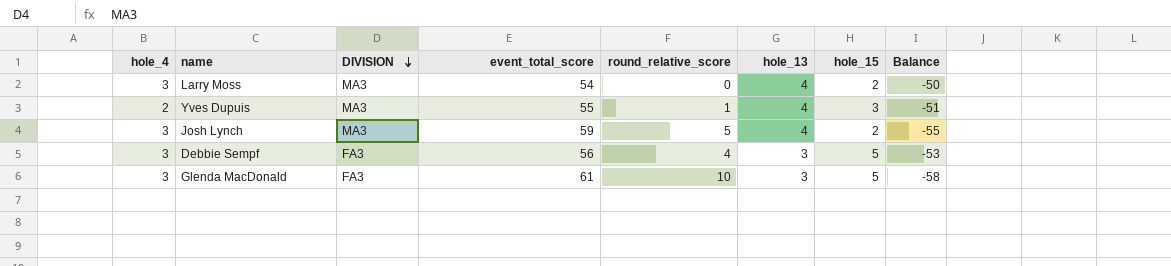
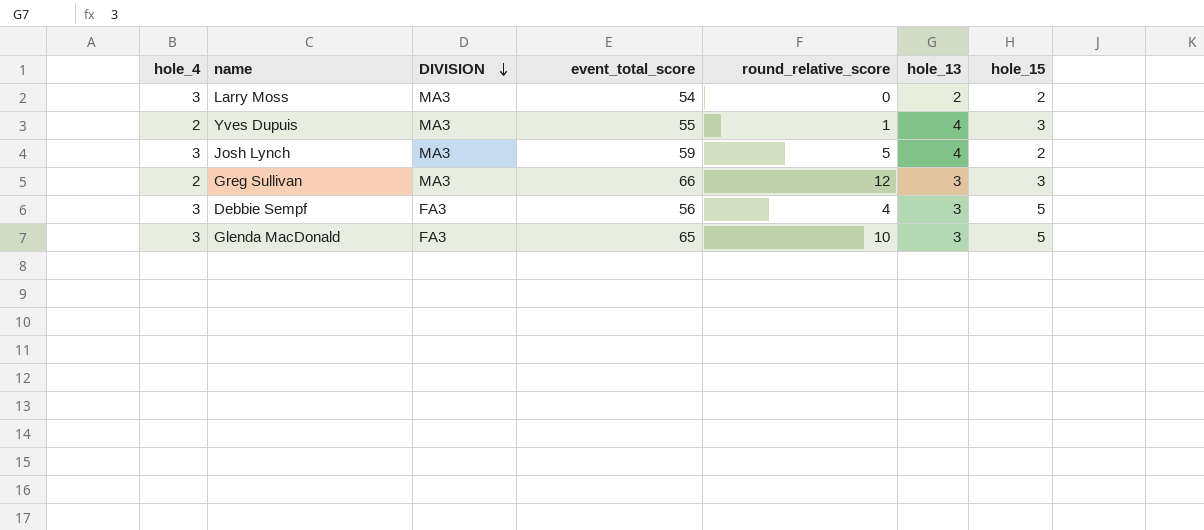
column Balance | formula: [hole_13] - [event_total_score] -> none
Larry Moss | hole_13: 4 -> 2
row Greg Sullivan: none -> 2 | MA3 | 66 | 12 | 3 | 3
Glenda MacDonald | event_total_score: 61 -> 65

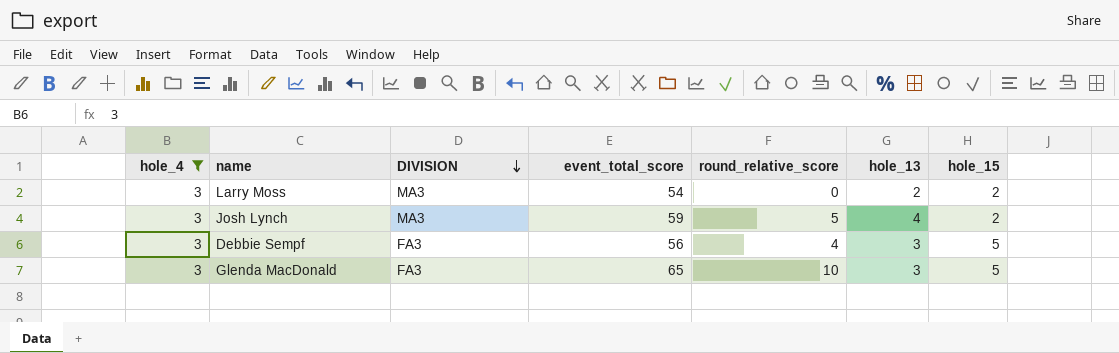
filter: none -> hole_4 = 3

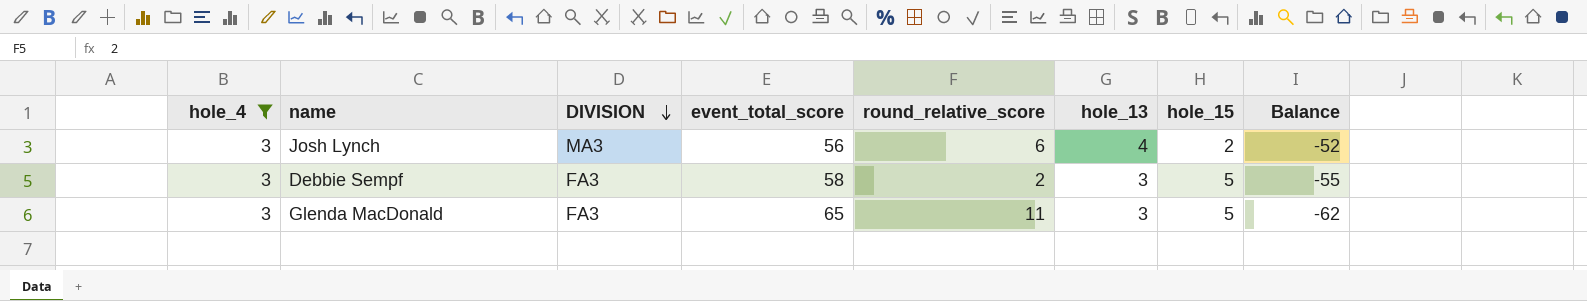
column Balance | formula: none -> [hole_13] - [event_total_score]
row Larry Moss: 3 | MA3 | 54 | 0 | 2 | 2 -> none
Josh Lynch | event_total_score: 59 -> 56
Josh Lynch | round_relative_score: 5 -> 6
Debbie Sempf | event_total_score: 56 -> 58
Debbie Sempf | round_relative_score: 4 -> 2
Glenda MacDonald | round_relative_score: 10 -> 11

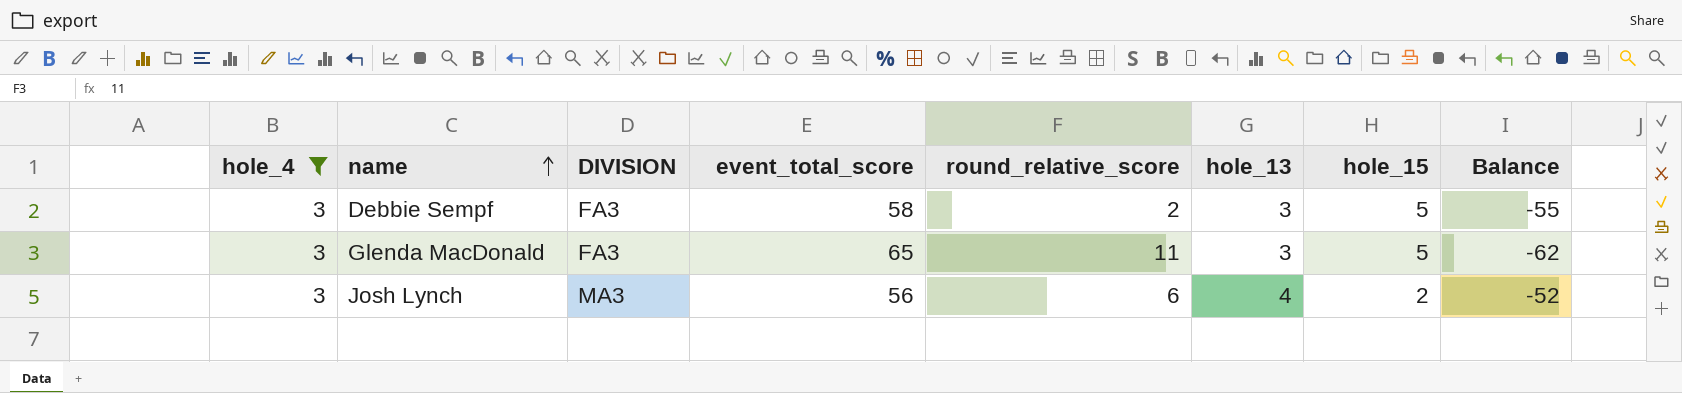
row order: DIVISION descending -> name ascending

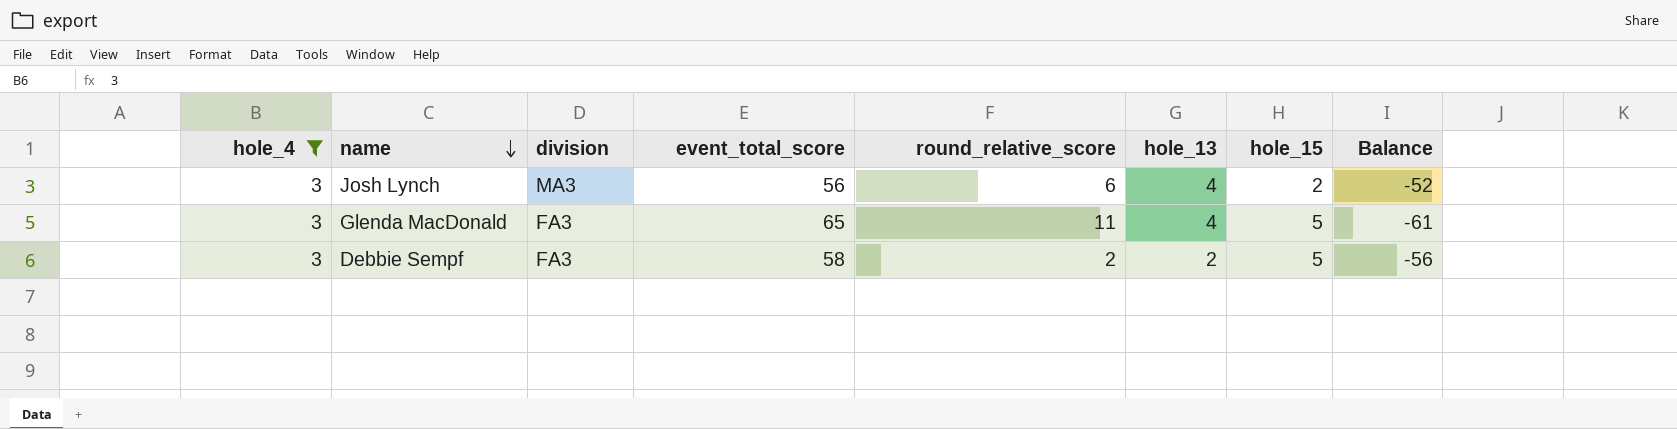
row order: name ascending -> name descending
column name: DIVISION -> division
Glenda MacDonald | hole_13: 3 -> 4
Glenda MacDonald | Balance: -62 -> -61
Debbie Sempf | hole_13: 3 -> 2
Debbie Sempf | Balance: -55 -> -56

